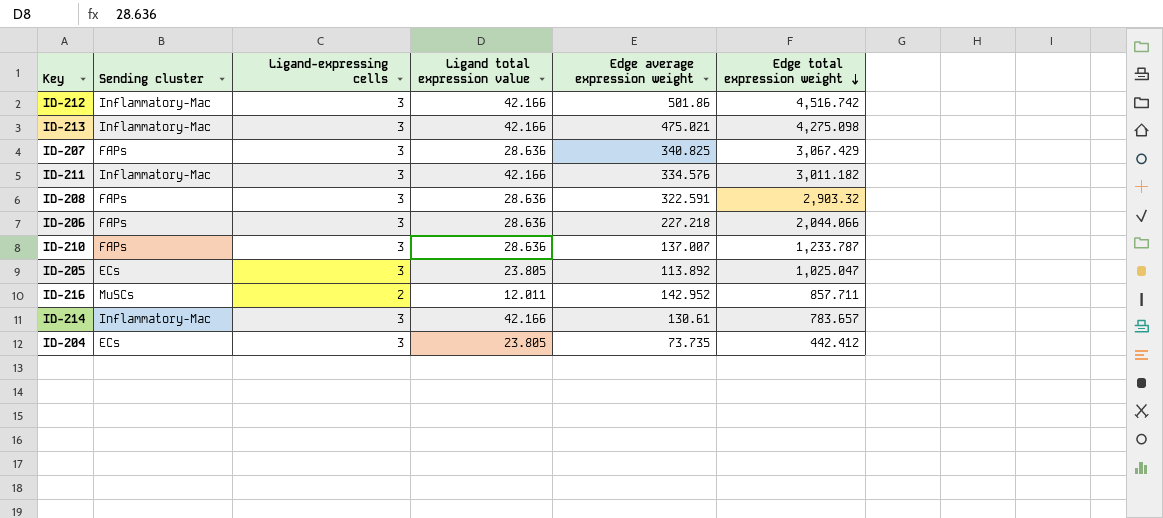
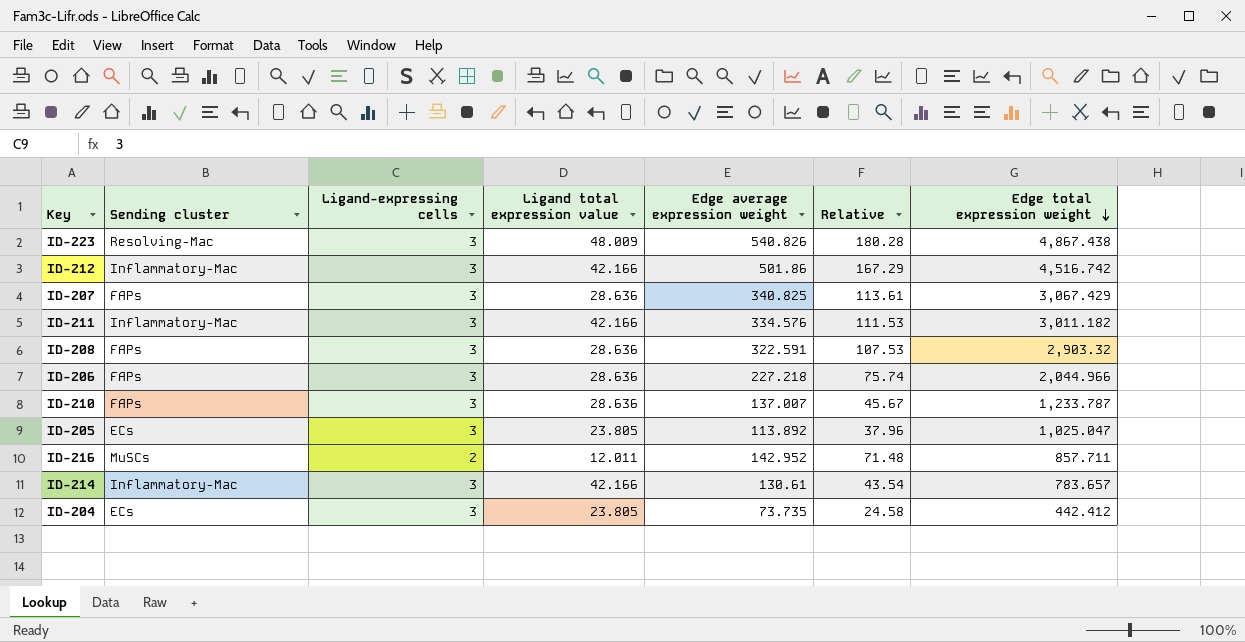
column Relative | formula: none -> [Edge average expression weight] / [Ligand-expressing cells]
row ID-213: Inflammatory-Mac | 3 | 42.166 | 475.021 | 4,275.098 -> none
row ID-223: none -> Resolving-Mac | 3 | 48.009 | 540.826 | 180.28 | 4,867.438
ID-206 | Edge total expression weight: 2,044.066 -> 2,044.966

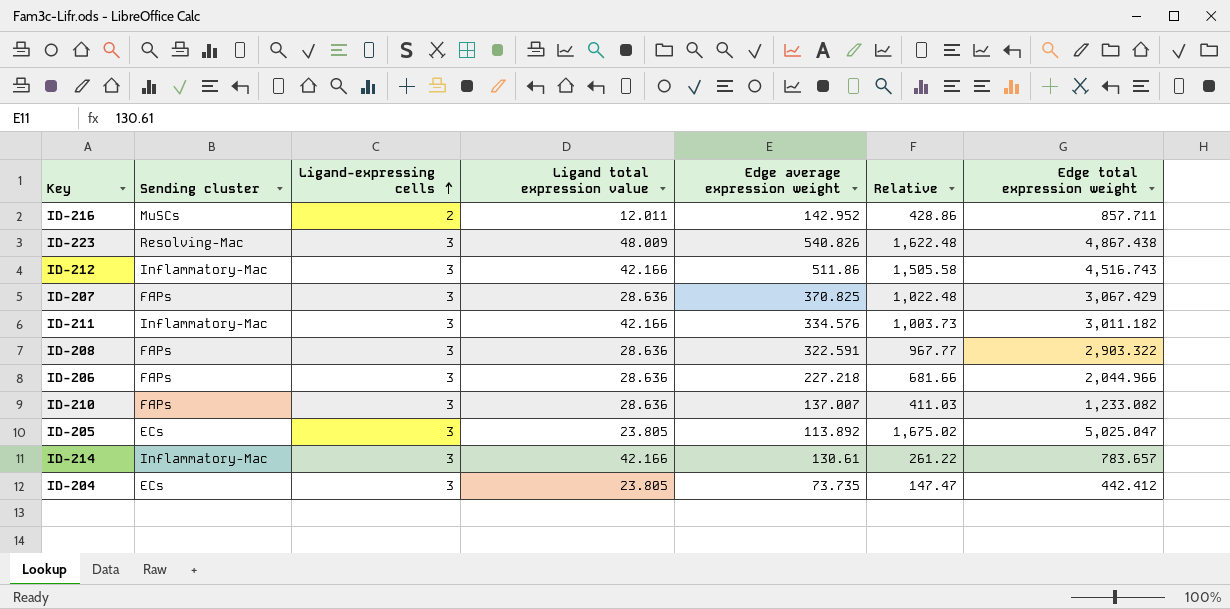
row order: Edge total expression weight descending -> Ligand-expressing cells ascending
column Relative | formula: [Edge average expression weight] / [Ligand-expressing cells] -> [Edge total expression weight] / [Ligand-expressing cells]
ID-212 | Edge average expression weight: 501.86 -> 511.86
ID-212 | Edge total expression weight: 4,516.742 -> 4,516.743
ID-207 | Edge average expression weight: 340.825 -> 370.825
ID-208 | Edge total expression weight: 2,903.32 -> 2,903.322
ID-210 | Edge total expression weight: 1,233.787 -> 1,233.082
ID-205 | Edge total expression weight: 1,025.047 -> 5,025.047

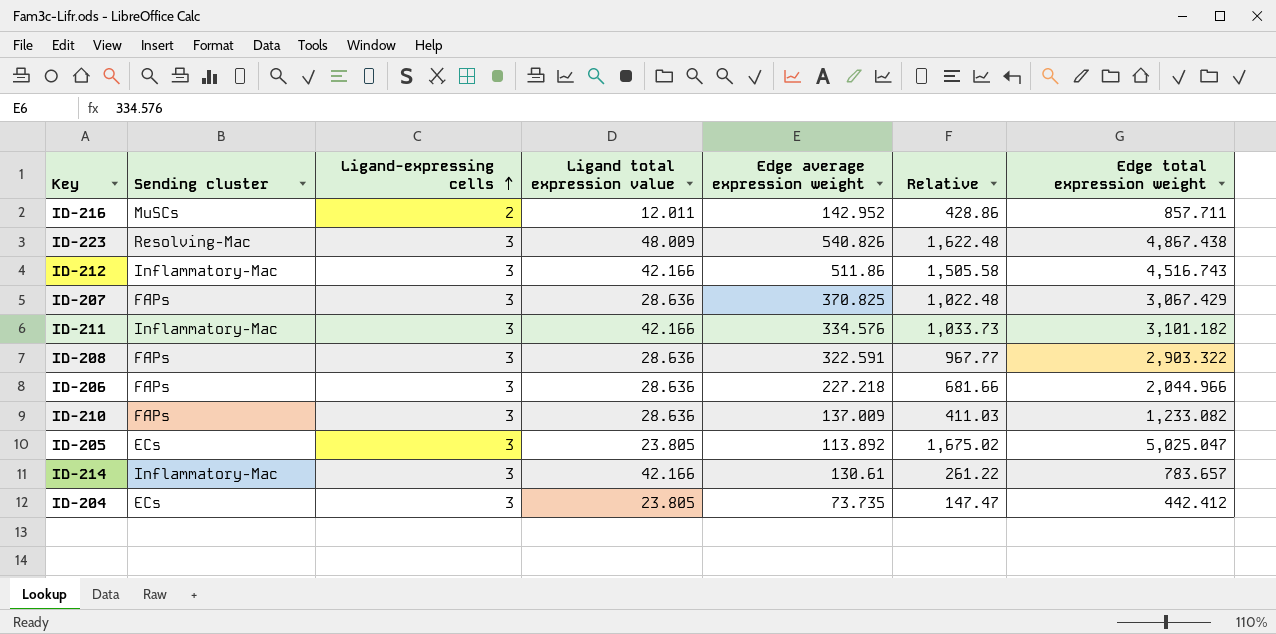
ID-211 | Relative: 1,003.73 -> 1,033.73
ID-211 | Edge total expression weight: 3,011.182 -> 3,101.182
ID-210 | Edge average expression weight: 137.007 -> 137.009

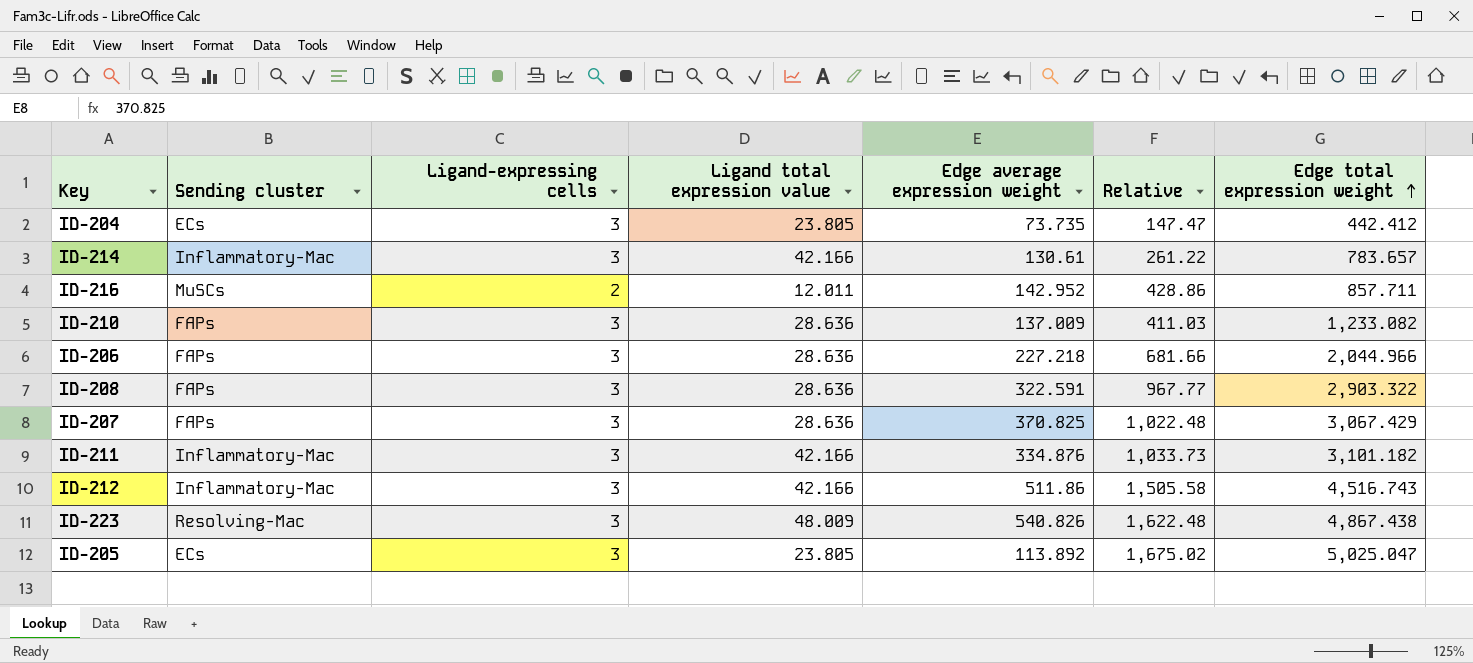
row order: Ligand-expressing cells ascending -> Edge total expression weight ascending
ID-211 | Edge average expression weight: 334.576 -> 334.876

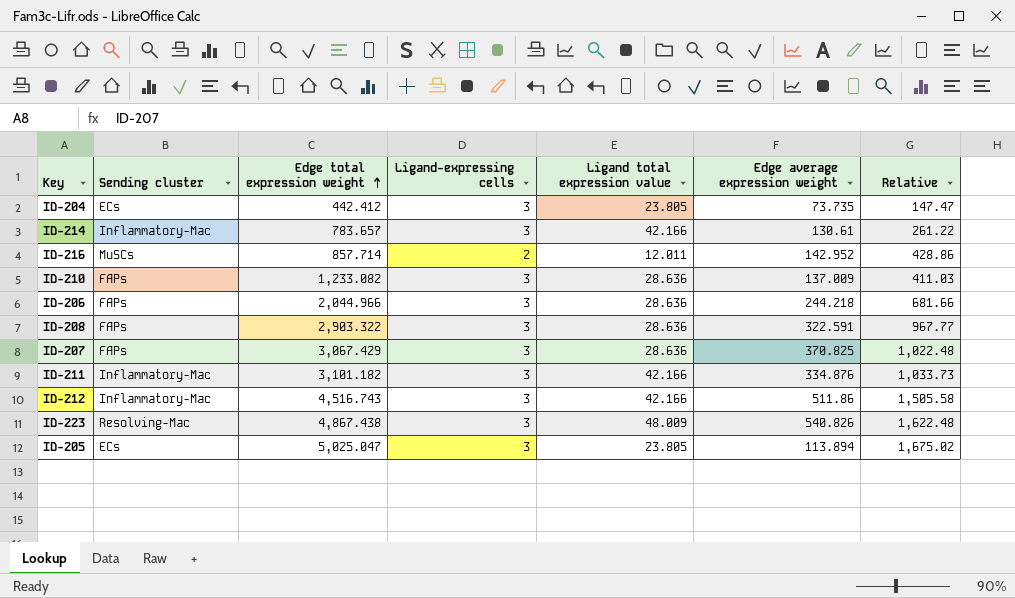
column Edge total expression weight | position: 7 -> 3
ID-216 | Edge total expression weight: 857.711 -> 857.714
ID-206 | Edge average expression weight: 227.218 -> 244.218
ID-205 | Edge average expression weight: 113.892 -> 113.894

